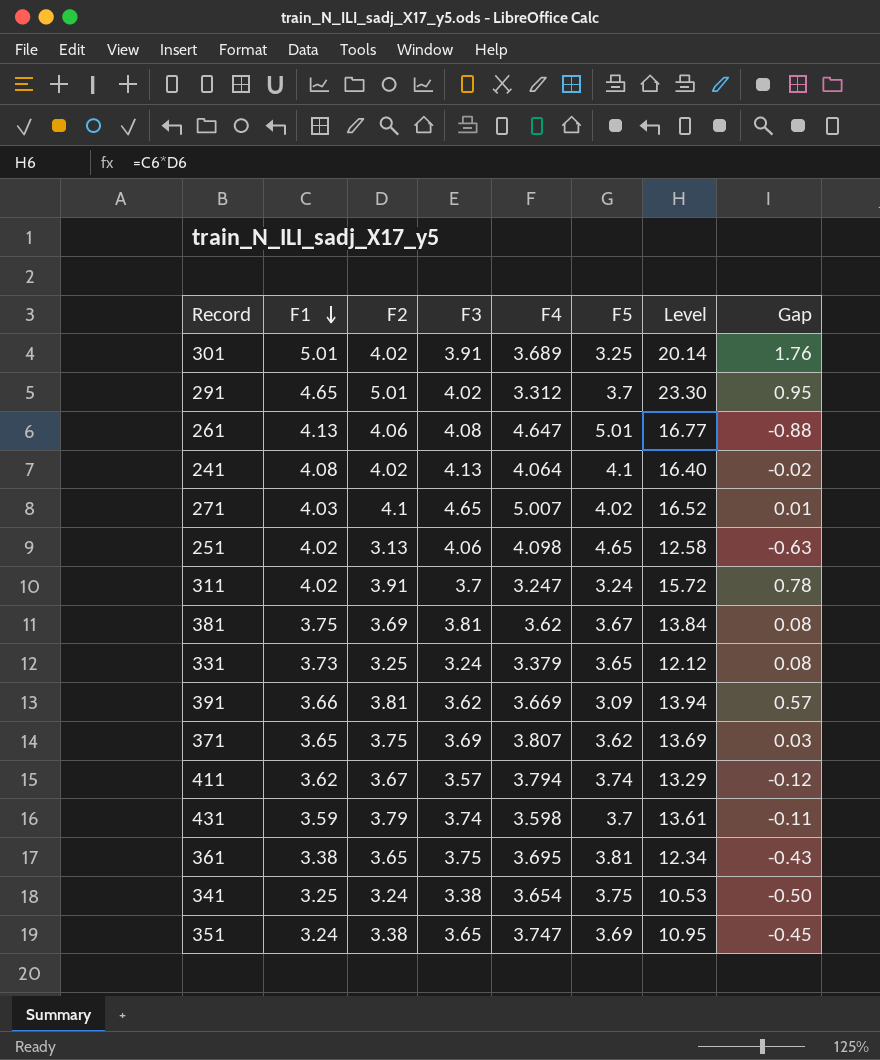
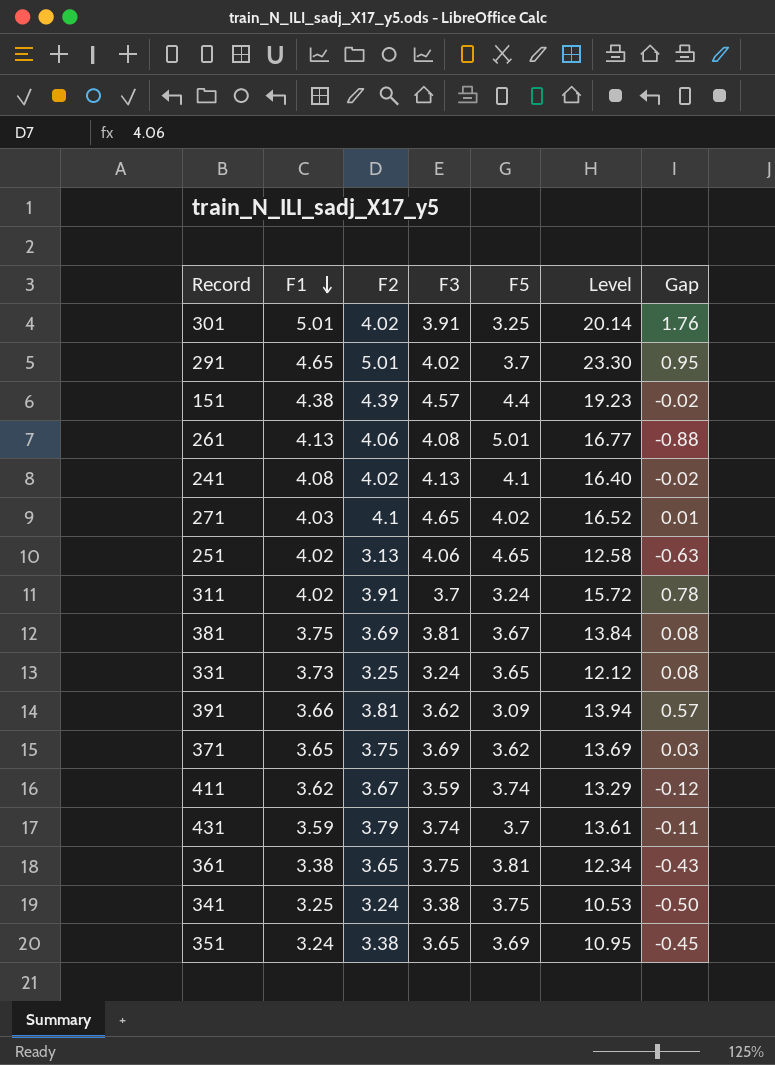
column F4 | position: 5 -> none
row 151: none -> 4.38 | 4.39 | 4.57 | 4.4 | 19.23 | -0.02
411 | F3: 3.57 -> 3.59

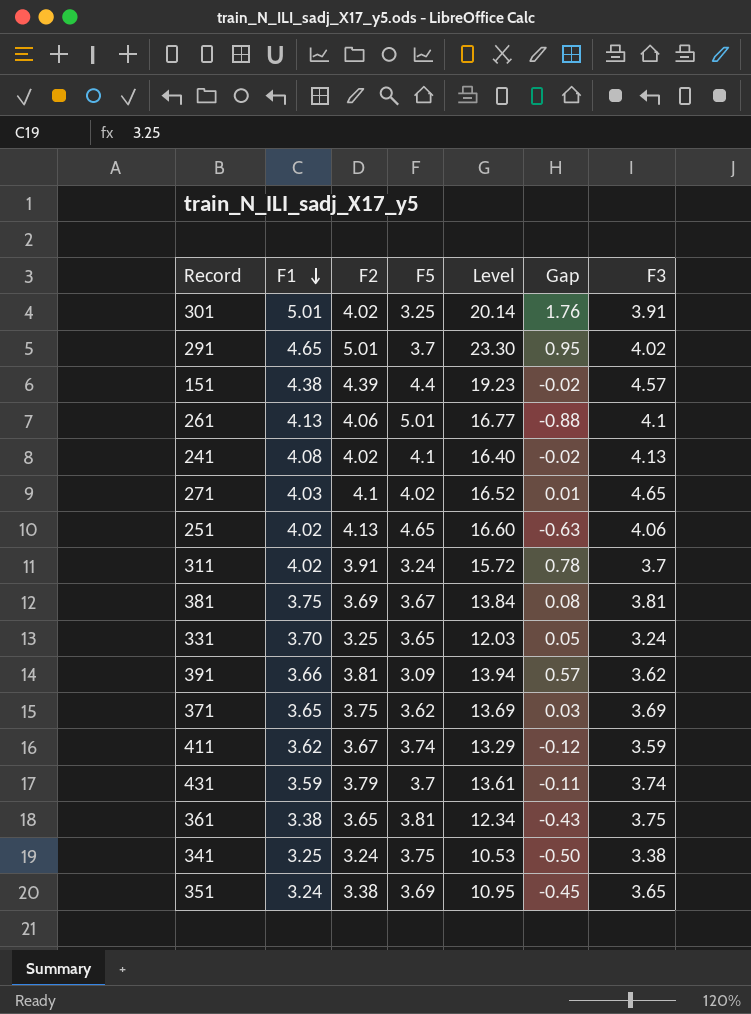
column F3 | position: 4 -> 7
261 | F3: 4.08 -> 4.1
251 | F2: 3.13 -> 4.13
251 | Level: 12.58 -> 16.60
331 | F1: 3.73 -> 3.70
331 | Level: 12.12 -> 12.03
331 | Gap: 0.08 -> 0.05

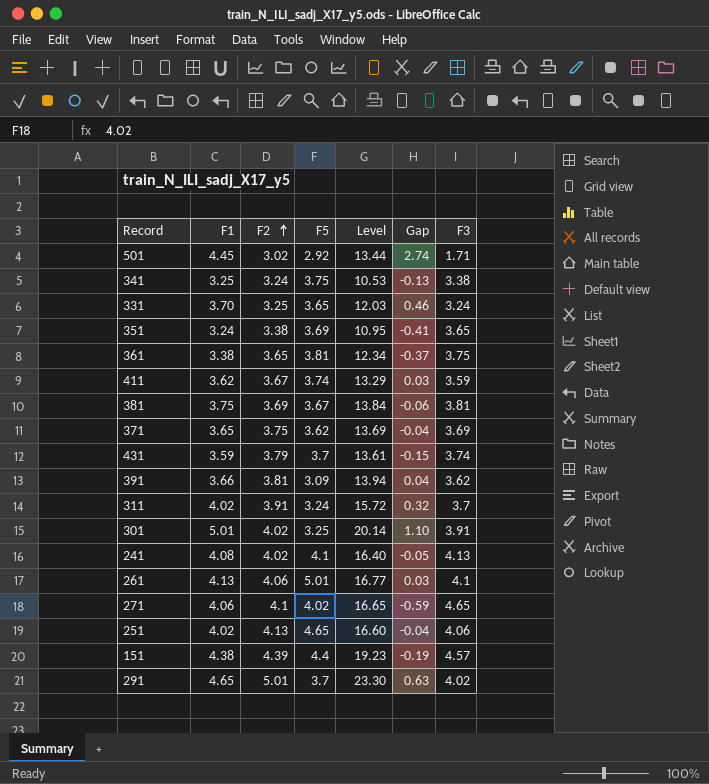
row order: F1 descending -> F2 ascending
column Gap | formula: [F1] - [F5] -> [F1] - [F3]
row 501: none -> 4.45 | 3.02 | 2.92 | 13.44 | 2.74 | 1.71
271 | F1: 4.03 -> 4.06
271 | Level: 16.52 -> 16.65

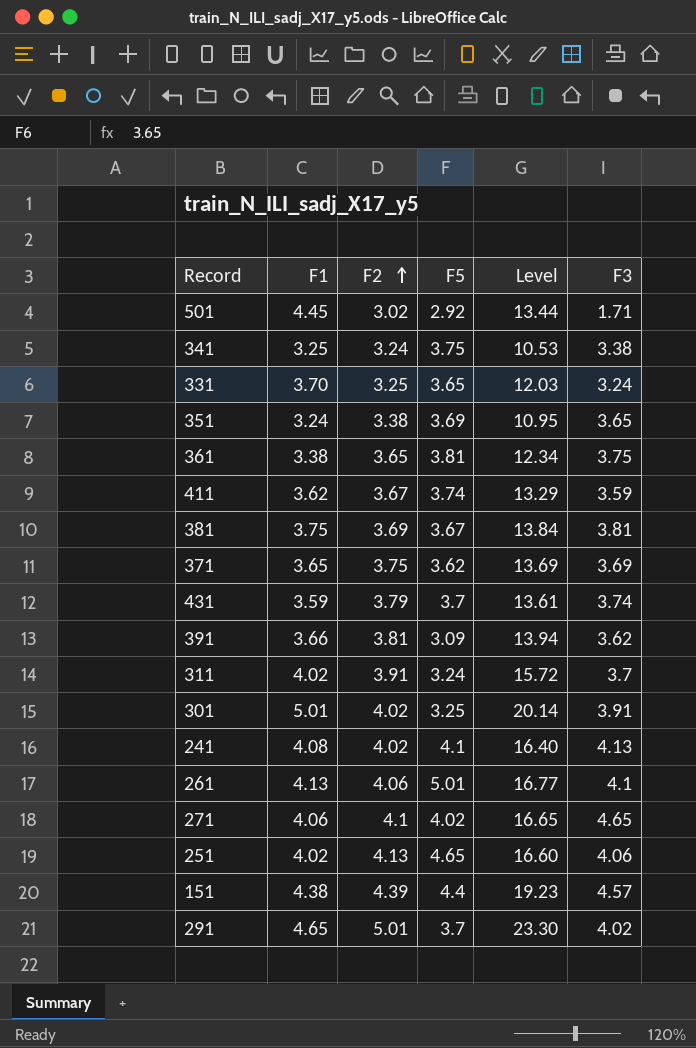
column Gap | formula: [F1] - [F3] -> none

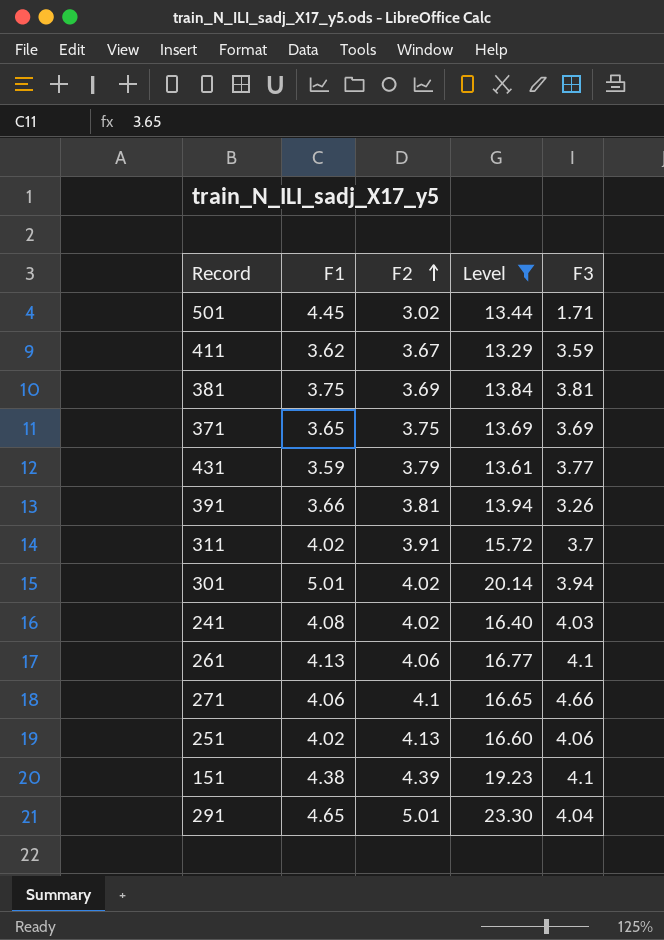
filter: none -> Level >= 13.29
column F5 | position: 4 -> none
431 | F3: 3.74 -> 3.77
391 | F3: 3.62 -> 3.26
301 | F3: 3.91 -> 3.94
241 | F3: 4.13 -> 4.03
271 | F3: 4.65 -> 4.66
151 | F3: 4.57 -> 4.1
291 | F3: 4.02 -> 4.04

